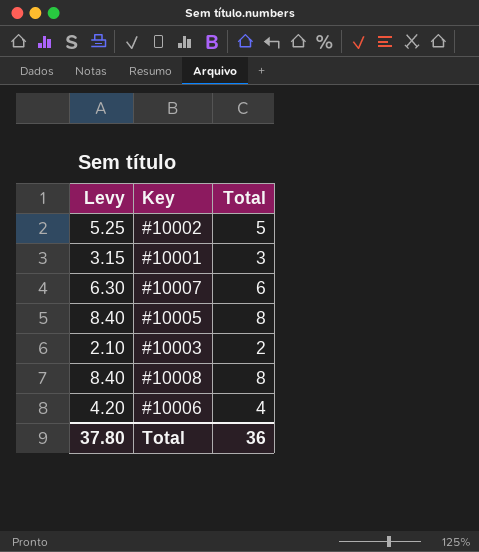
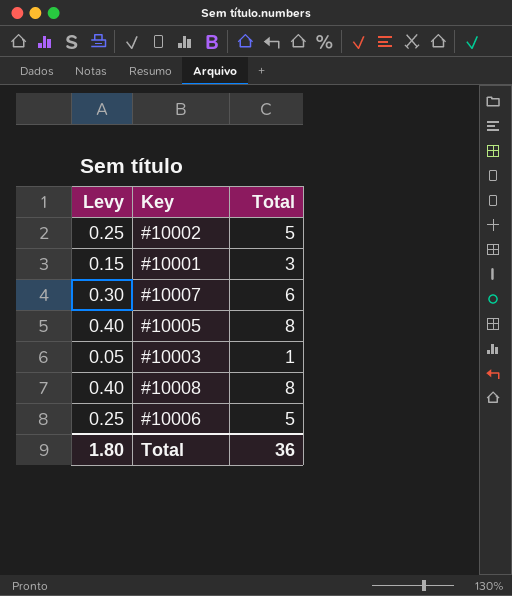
column Levy | formula: [Total] * 1.05 -> [Total] * 0.05
#10003 | Total: 2 -> 1
#10006 | Total: 4 -> 5
Total | Levy: 37.80 -> 1.80

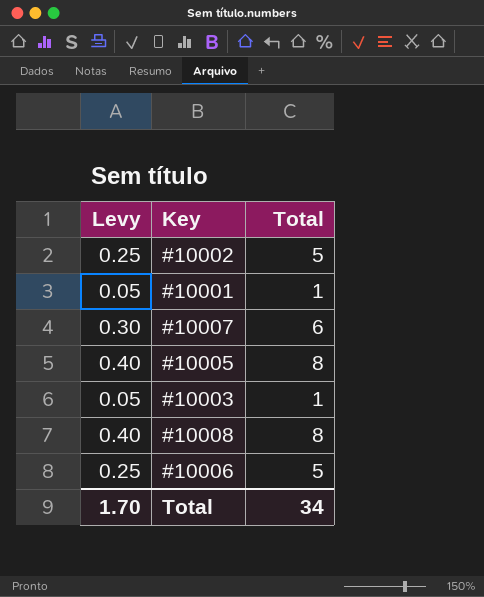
#10001 | Levy: 0.15 -> 0.05
#10001 | Total: 3 -> 1
Total | Levy: 1.80 -> 1.70
Total | Total: 36 -> 34

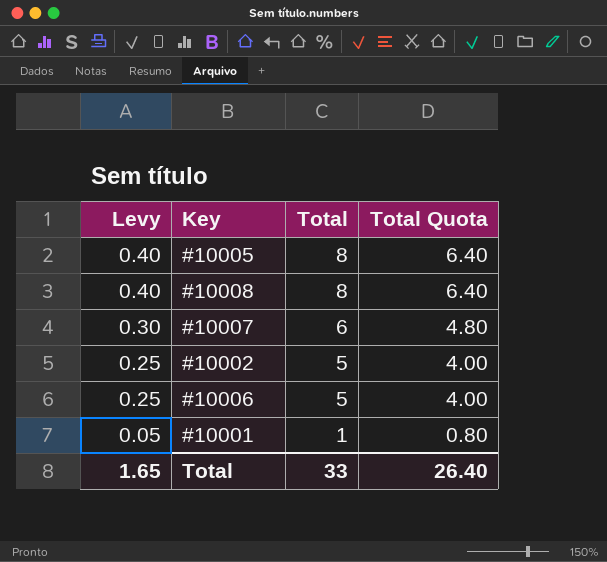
row order: none -> Levy descending
column Total Quota | formula: none -> [Total] * 0.8
row #10003: 0.05 | 1 -> none
Total | Levy: 1.70 -> 1.65
Total | Total: 34 -> 33

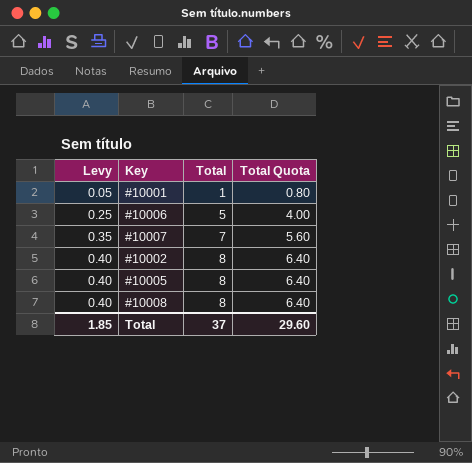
row order: Levy descending -> Levy ascending
#10007 | Levy: 0.30 -> 0.35
#10007 | Total: 6 -> 7
#10007 | Total Quota: 4.80 -> 5.60
#10002 | Levy: 0.25 -> 0.40
#10002 | Total: 5 -> 8
#10002 | Total Quota: 4.00 -> 6.40
Total | Levy: 1.65 -> 1.85
Total | Total: 33 -> 37
Total | Total Quota: 26.40 -> 29.60

